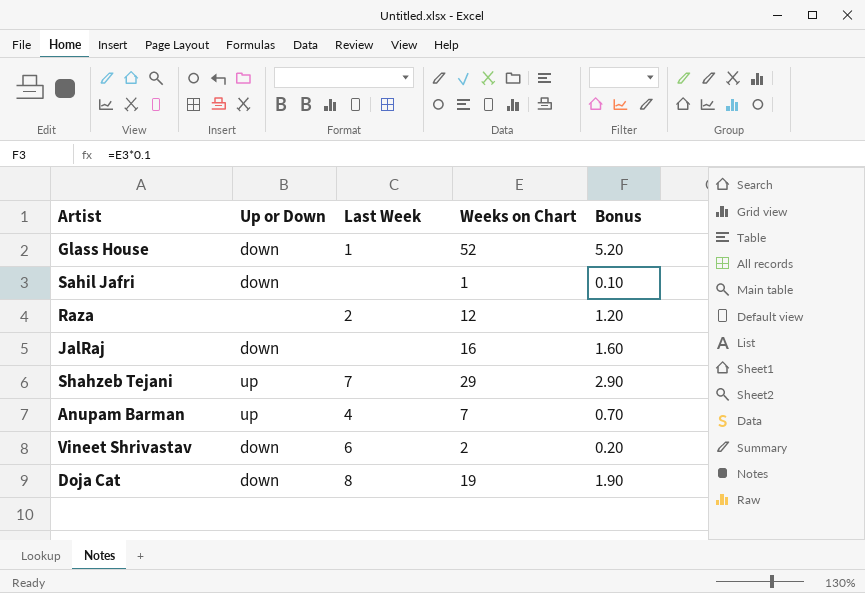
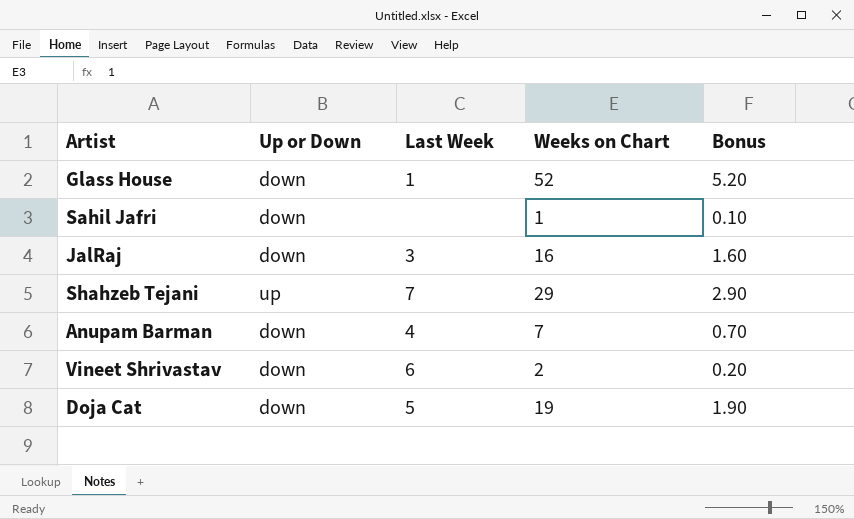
row Raza: none | 2 | 12 | 1.20 -> none
JalRaj | Last Week: none -> 3
Anupam Barman | Up or Down: up -> down
Doja Cat | Last Week: 8 -> 5

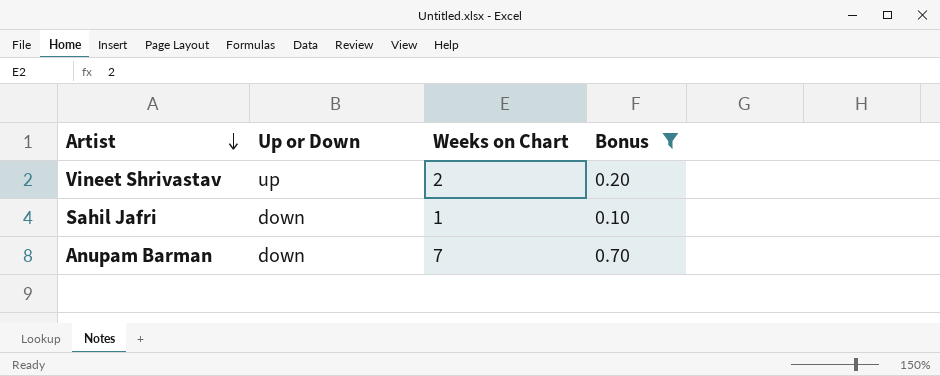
filter: none -> Bonus <= 0.70
row order: none -> Artist descending
column Last Week | position: 3 -> none
Vineet Shrivastav | Up or Down: down -> up

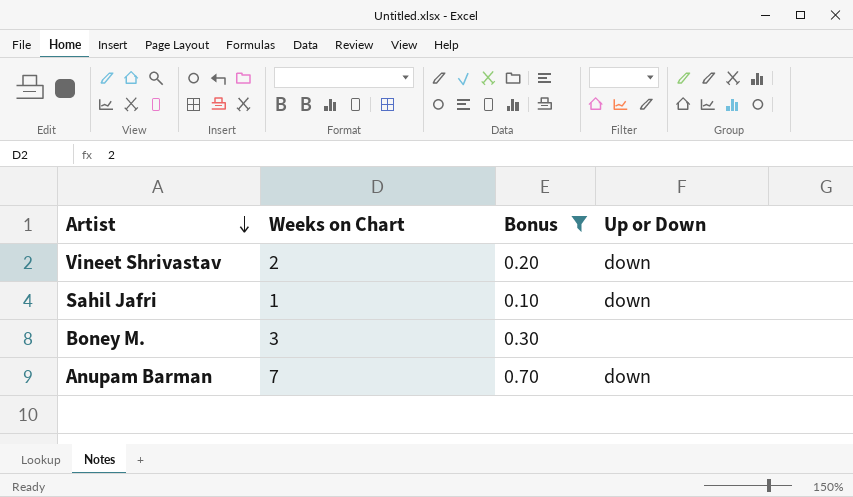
column Up or Down | position: 2 -> 4
Vineet Shrivastav | Up or Down: up -> down
row Boney M.: none -> 3 | 0.30 | none

